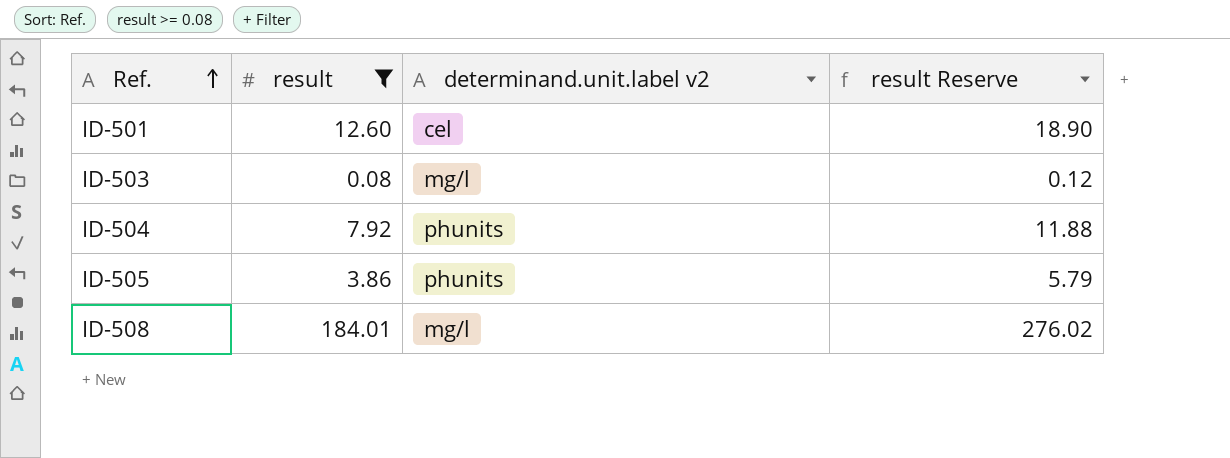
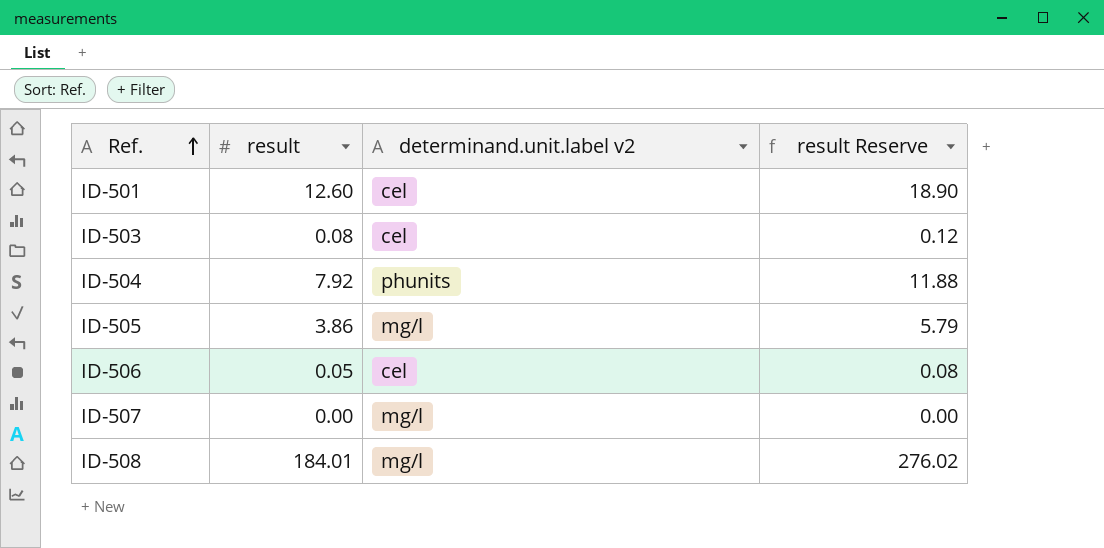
filter: result >= 0.08 -> none
ID-503 | determinand.unit.label v2: mg/l -> cel
ID-505 | determinand.unit.label v2: phunits -> mg/l

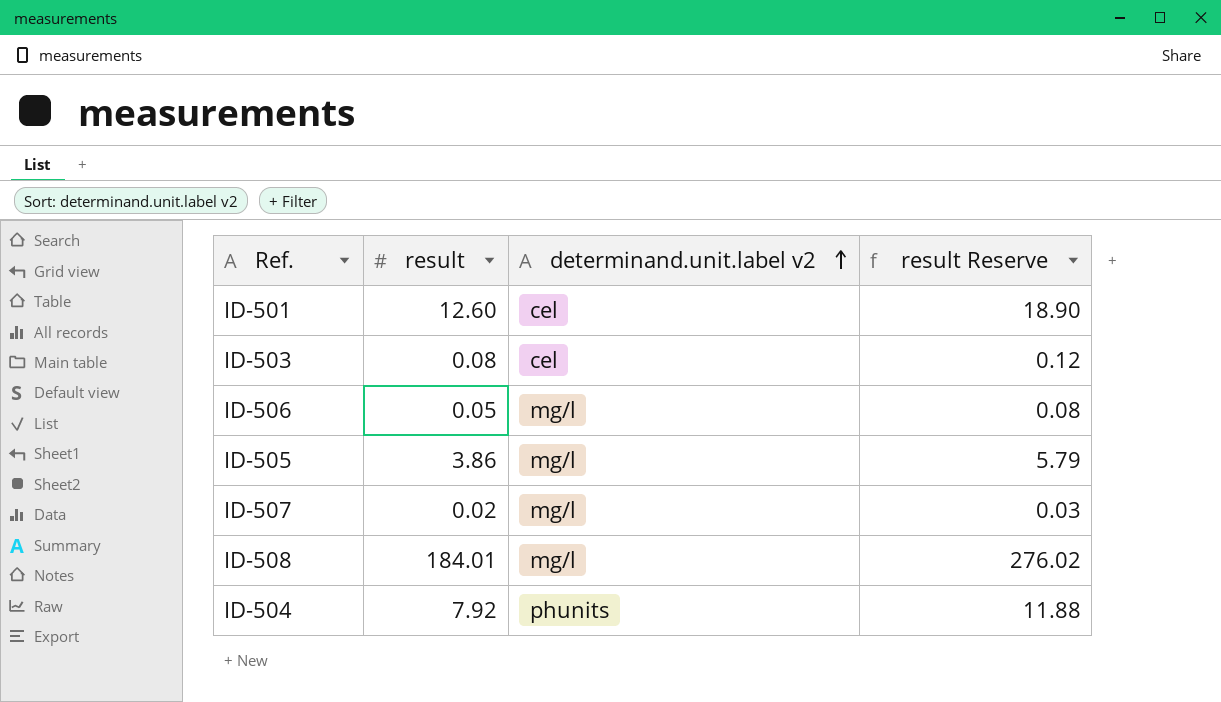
row order: Ref. ascending -> determinand.unit.label v2 ascending
ID-506 | determinand.unit.label v2: cel -> mg/l
ID-507 | result: 0.00 -> 0.02
ID-507 | result Reserve: 0.00 -> 0.03

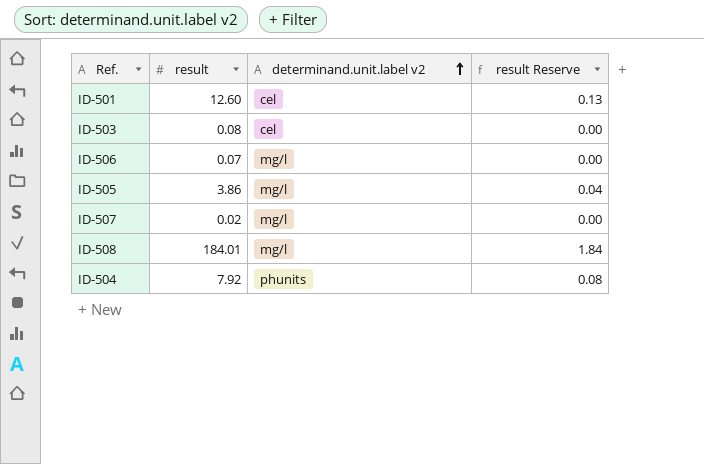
column result Reserve | formula: [result] * 1.5 -> [result] * 0.01
ID-506 | result: 0.05 -> 0.07

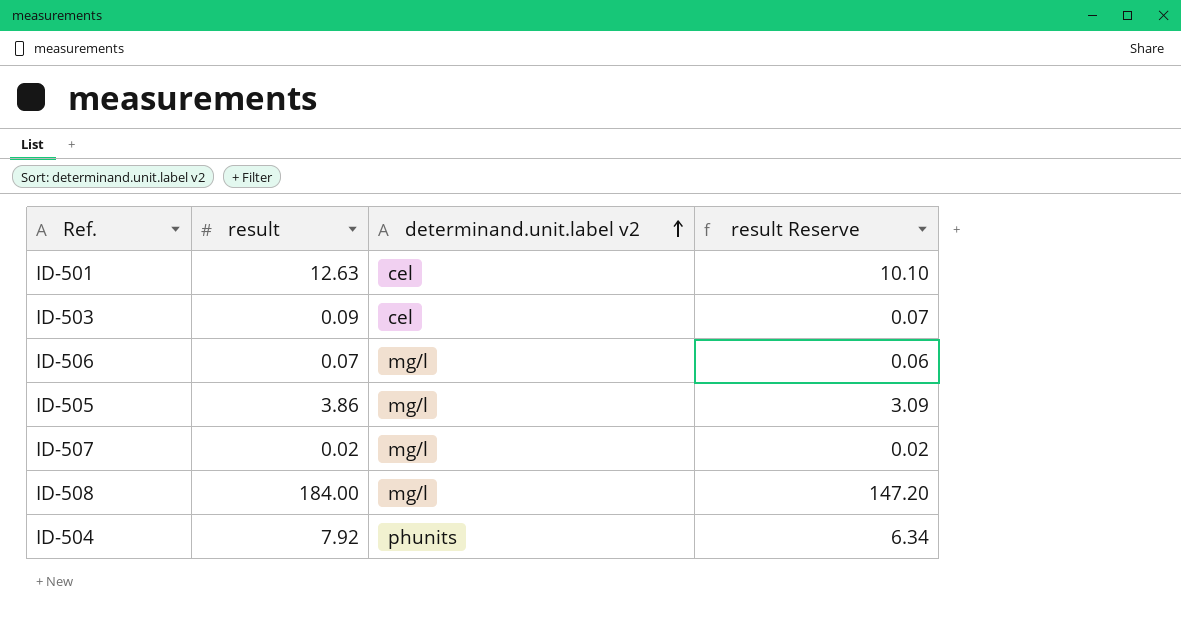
column result Reserve | formula: [result] * 0.01 -> [result] * 0.8
ID-501 | result: 12.60 -> 12.63
ID-503 | result: 0.08 -> 0.09
ID-508 | result: 184.01 -> 184.00

